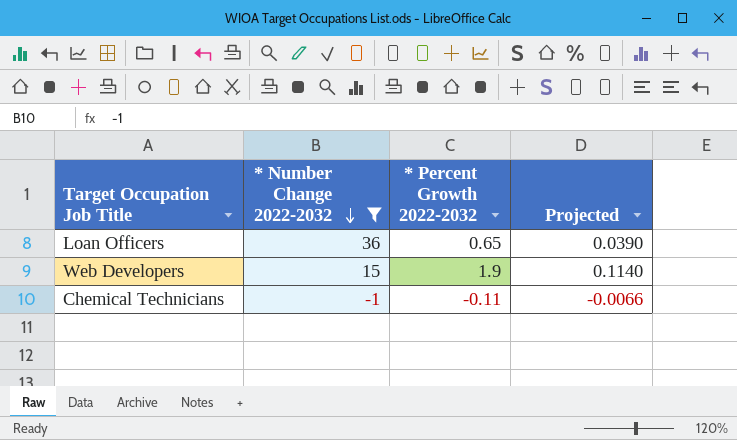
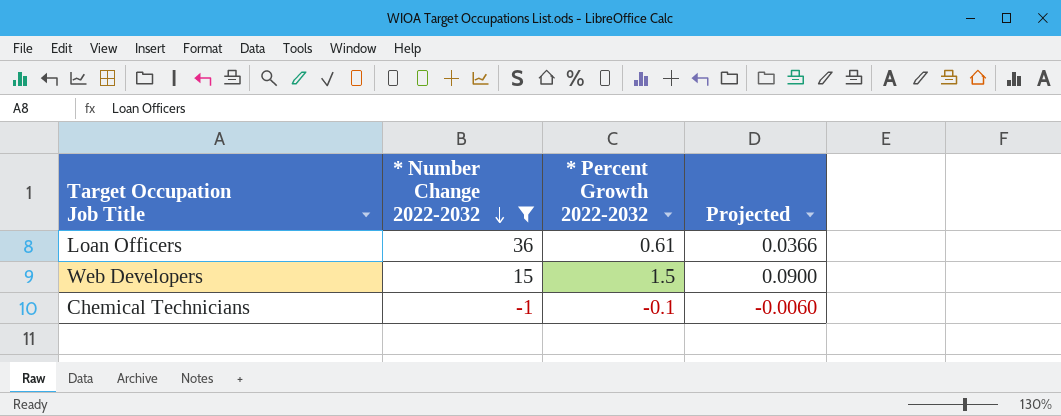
Loan Officers | * Percent Growth 2022-2032: 0.65 -> 0.61
Loan Officers | Projected: 0.0390 -> 0.0366
Web Developers | * Percent Growth 2022-2032: 1.9 -> 1.5
Web Developers | Projected: 0.1140 -> 0.0900
Chemical Technicians | * Percent Growth 2022-2032: -0.11 -> -0.1
Chemical Technicians | Projected: -0.0066 -> -0.0060

